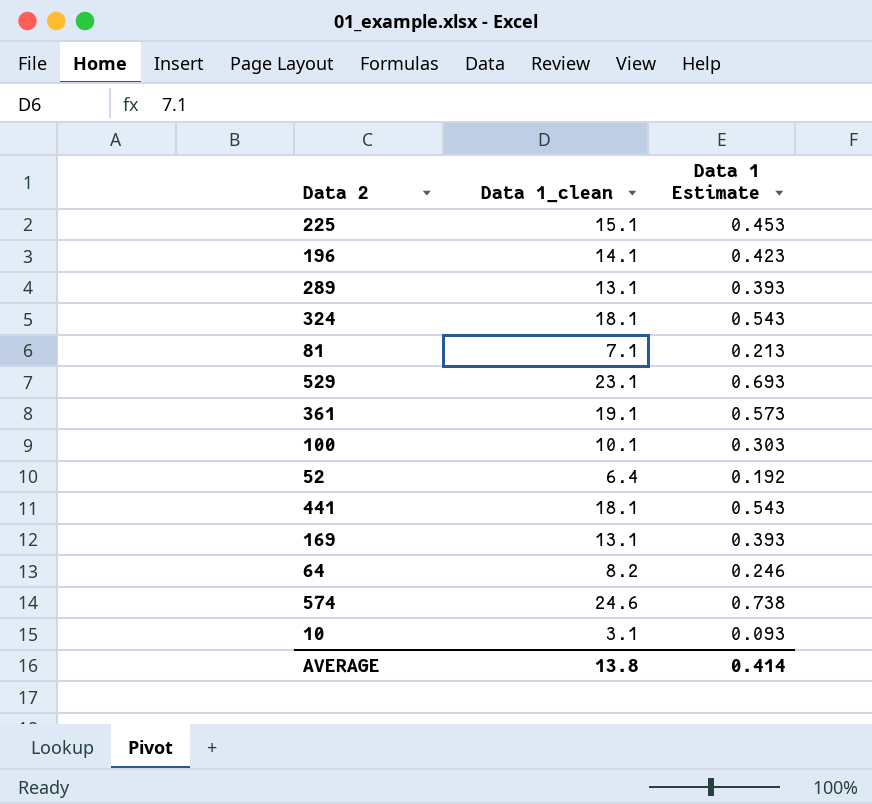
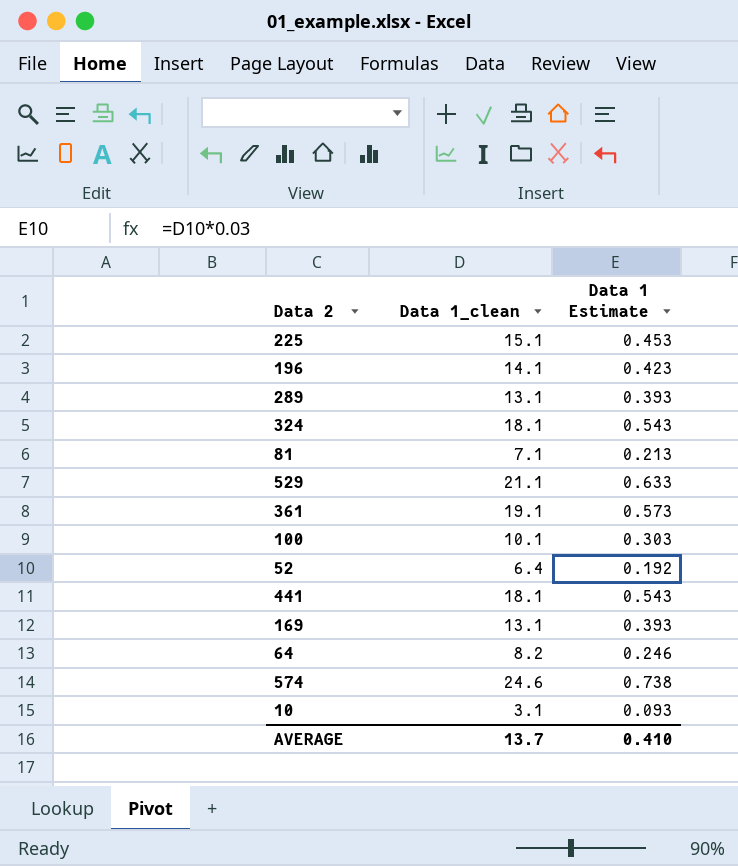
529 | Data 1_clean: 23.1 -> 21.1
529 | Data 1 Estimate: 0.693 -> 0.633
AVERAGE | Data 1_clean: 13.8 -> 13.7
AVERAGE | Data 1 Estimate: 0.414 -> 0.410

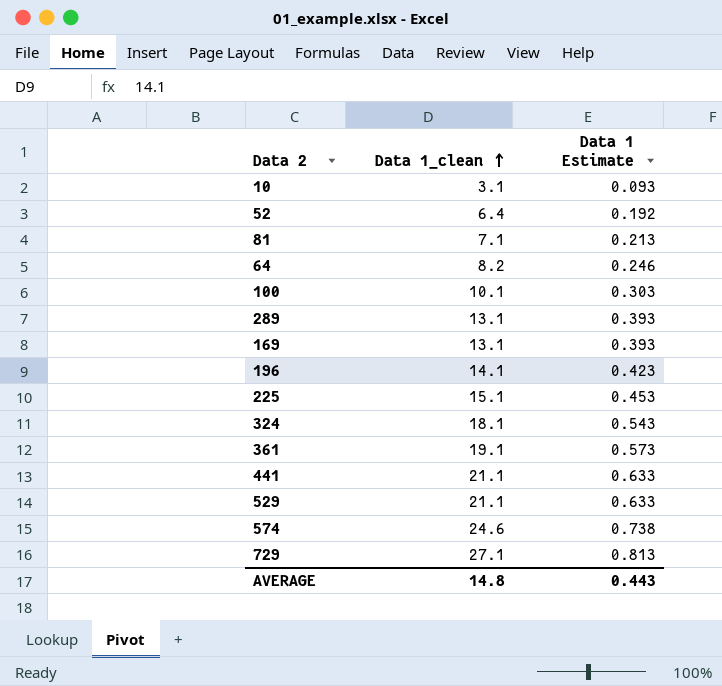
row order: none -> Data 1_clean ascending
441 | Data 1_clean: 18.1 -> 21.1
441 | Data 1 Estimate: 0.543 -> 0.633
row 729: none -> 27.1 | 0.813
AVERAGE | Data 1_clean: 13.7 -> 14.8
AVERAGE | Data 1 Estimate: 0.410 -> 0.443

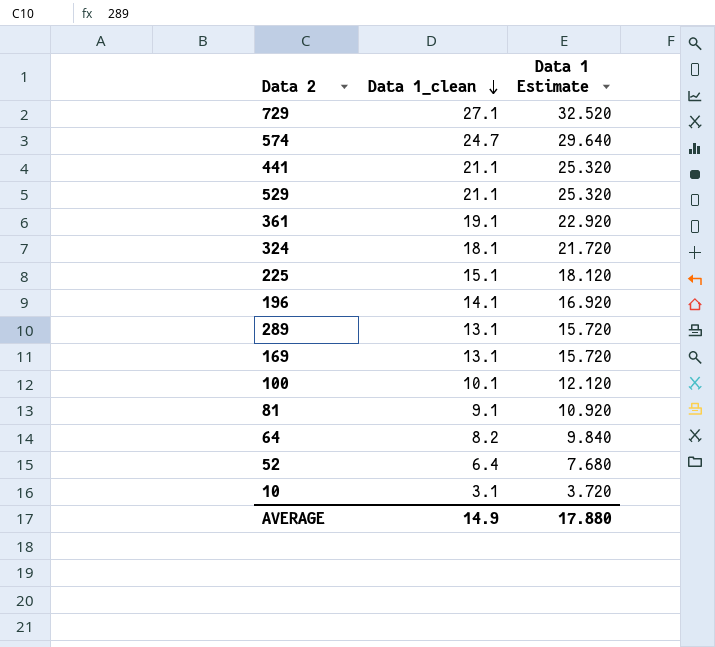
row order: Data 1_clean ascending -> Data 1_clean descending
column Data 1 Estimate | formula: [Data 1_clean] * 0.03 -> [Data 1_clean] * 1.2
574 | Data 1_clean: 24.6 -> 24.7
81 | Data 1_clean: 7.1 -> 9.1
AVERAGE | Data 1_clean: 14.8 -> 14.9
AVERAGE | Data 1 Estimate: 0.443 -> 17.880

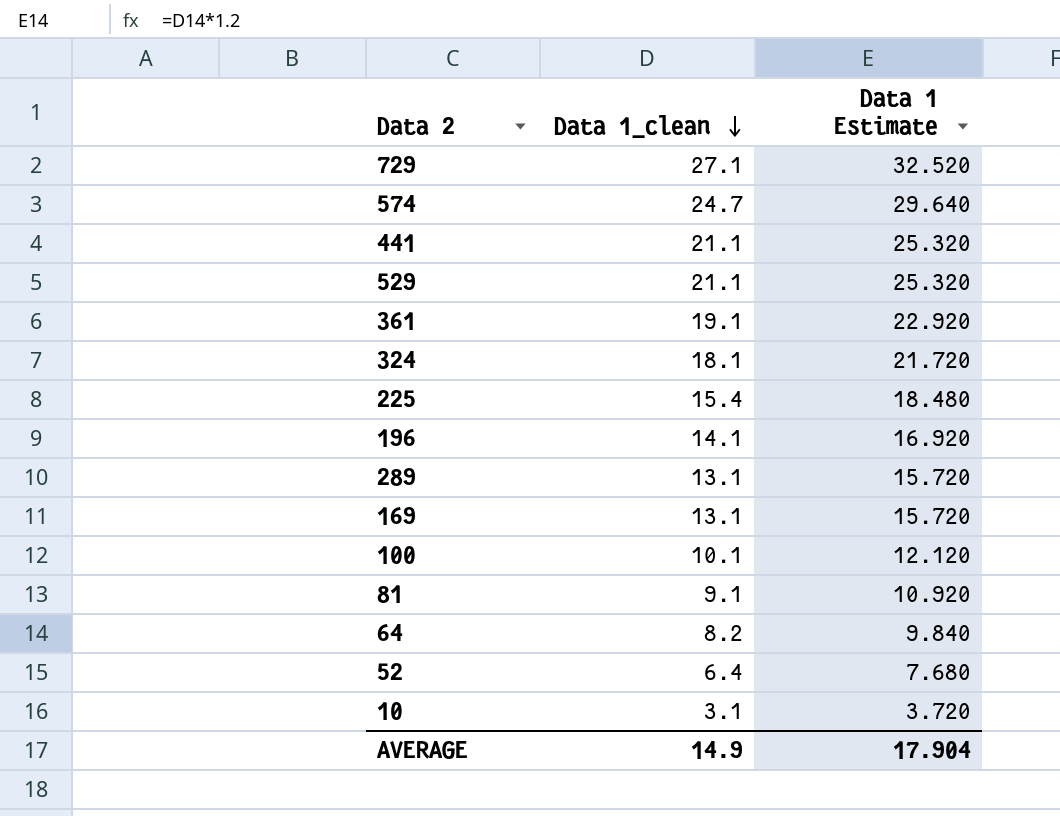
225 | Data 1_clean: 15.1 -> 15.4
225 | Data 1 Estimate: 18.120 -> 18.480
AVERAGE | Data 1 Estimate: 17.880 -> 17.904

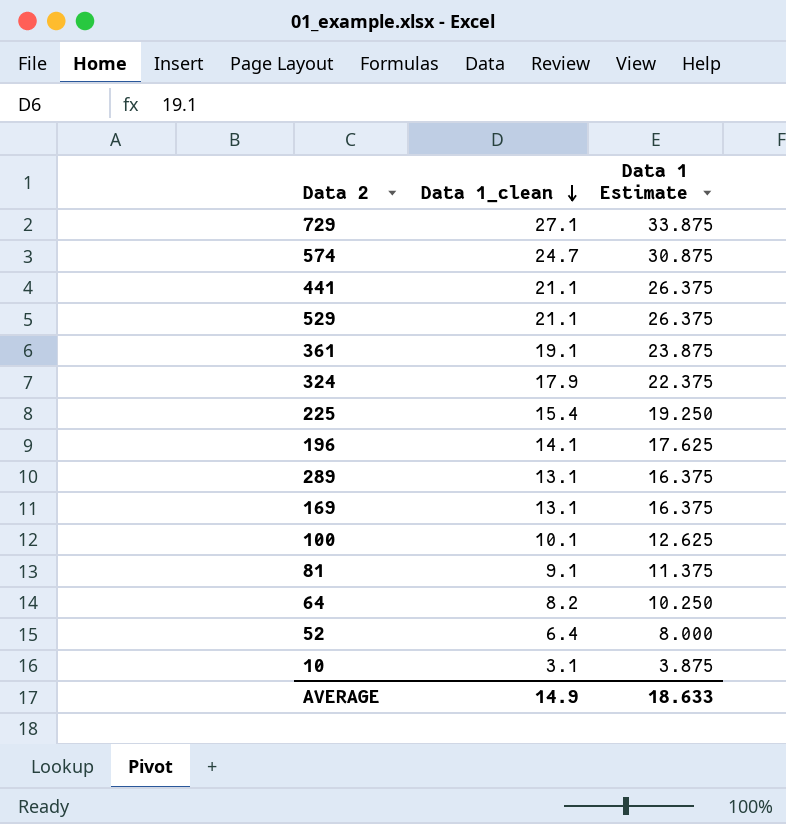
column Data 1 Estimate | formula: [Data 1_clean] * 1.2 -> [Data 1_clean] * 1.25
324 | Data 1_clean: 18.1 -> 17.9
AVERAGE | Data 1 Estimate: 17.904 -> 18.633

